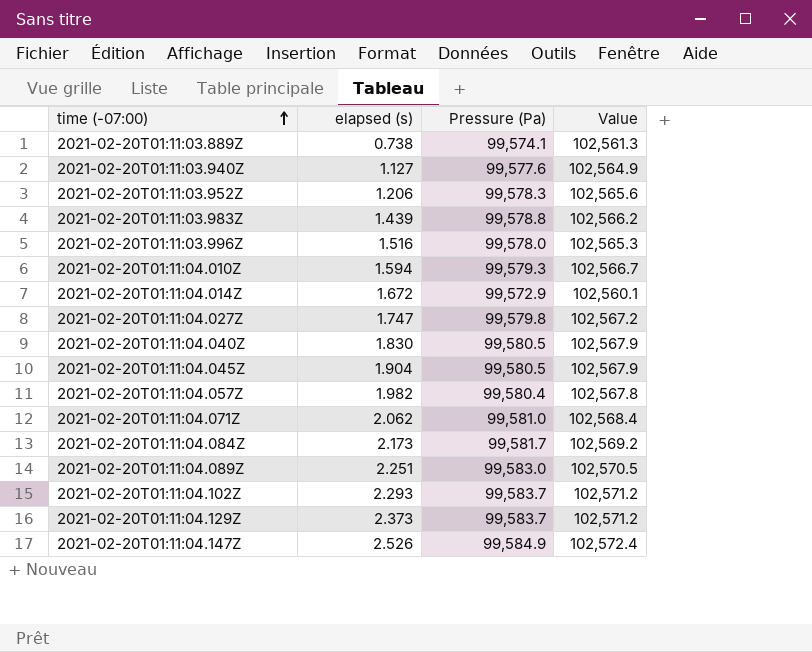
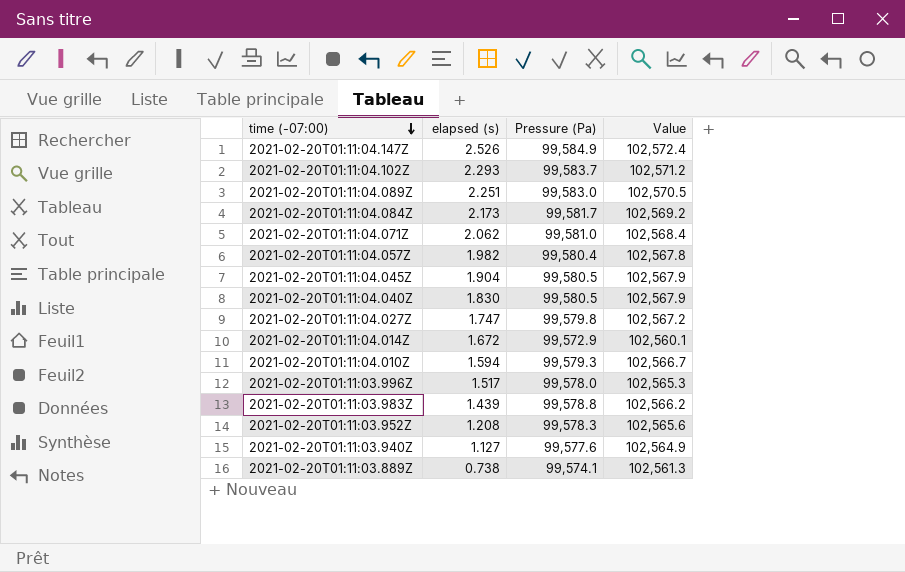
row order: time (-07:00) ascending -> time (-07:00) descending
row 2021-02-20T01:11:04.129Z: 2.373 | 99,583.7 | 102,571.2 -> none
2021-02-20T01:11:03.996Z | elapsed (s): 1.516 -> 1.517
2021-02-20T01:11:03.952Z | elapsed (s): 1.206 -> 1.208

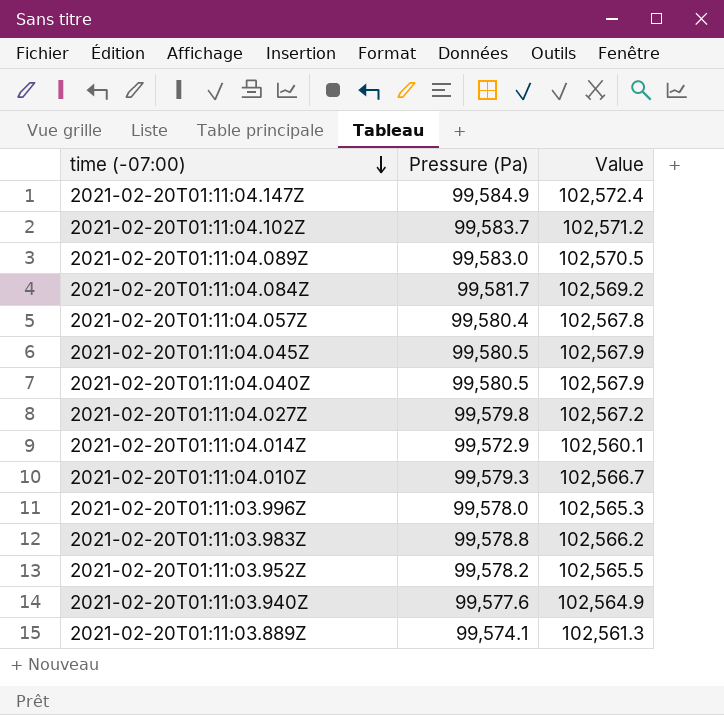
column elapsed (s) | position: 2 -> none
row 2021-02-20T01:11:04.071Z: 2.062 | 99,581.0 | 102,568.4 -> none
2021-02-20T01:11:03.952Z | Pressure (Pa): 99,578.3 -> 99,578.2
2021-02-20T01:11:03.952Z | Value: 102,565.6 -> 102,565.5

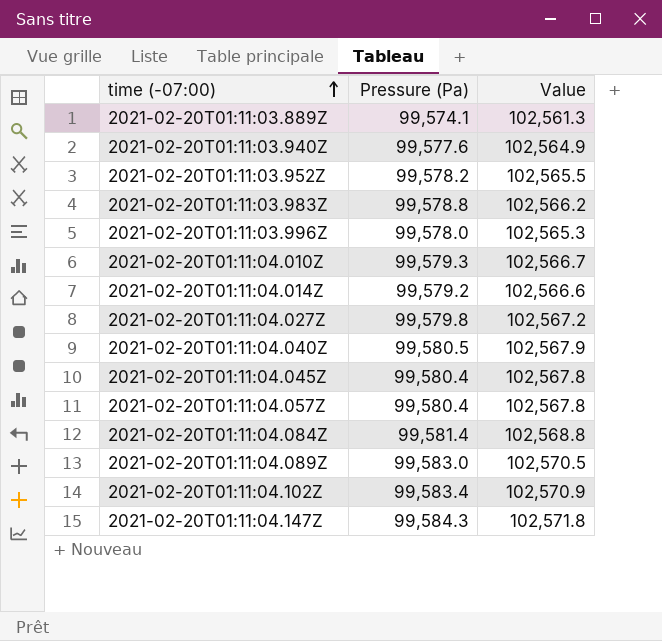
row order: time (-07:00) descending -> time (-07:00) ascending
2021-02-20T01:11:04.014Z | Pressure (Pa): 99,572.9 -> 99,579.2
2021-02-20T01:11:04.014Z | Value: 102,560.1 -> 102,566.6
2021-02-20T01:11:04.045Z | Pressure (Pa): 99,580.5 -> 99,580.4
2021-02-20T01:11:04.045Z | Value: 102,567.9 -> 102,567.8
2021-02-20T01:11:04.084Z | Pressure (Pa): 99,581.7 -> 99,581.4
2021-02-20T01:11:04.084Z | Value: 102,569.2 -> 102,568.8
2021-02-20T01:11:04.102Z | Pressure (Pa): 99,583.7 -> 99,583.4
2021-02-20T01:11:04.102Z | Value: 102,571.2 -> 102,570.9
2021-02-20T01:11:04.147Z | Pressure (Pa): 99,584.9 -> 99,584.3
2021-02-20T01:11:04.147Z | Value: 102,572.4 -> 102,571.8

